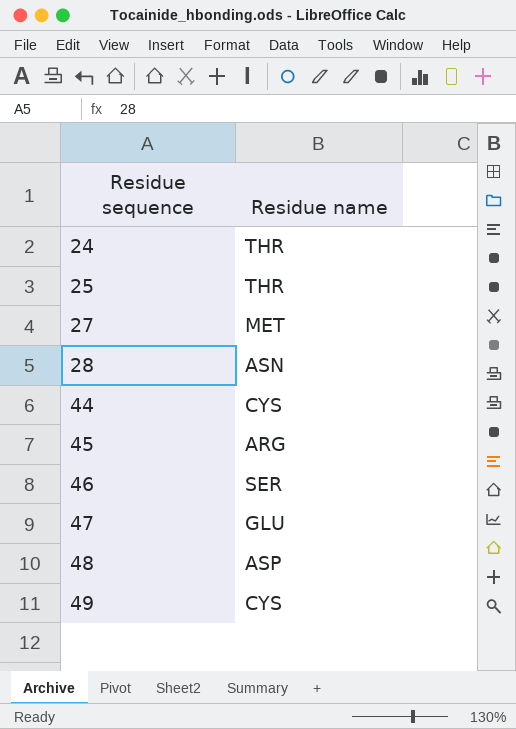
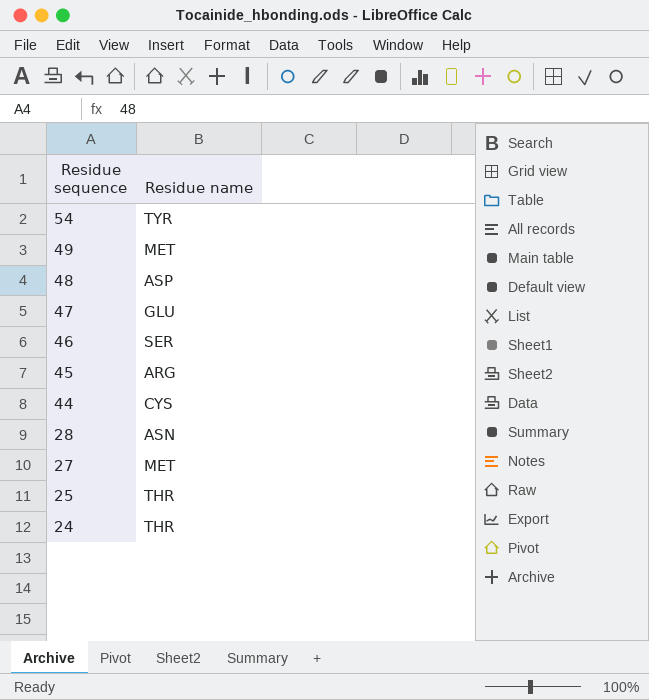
row order: Residue sequence ascending -> Residue sequence descending
row 54: none -> TYR
49 | Residue name: CYS -> MET

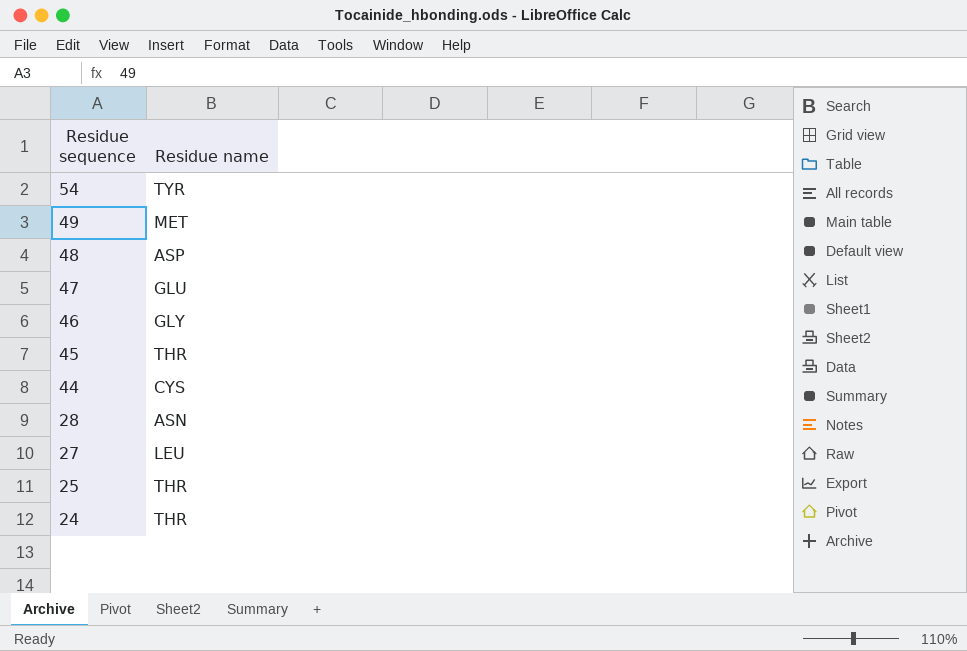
46 | Residue name: SER -> GLY
45 | Residue name: ARG -> THR
27 | Residue name: MET -> LEU

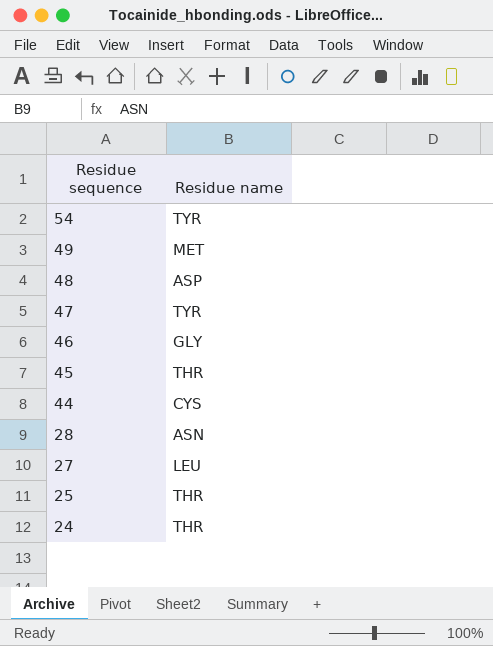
47 | Residue name: GLU -> TYR

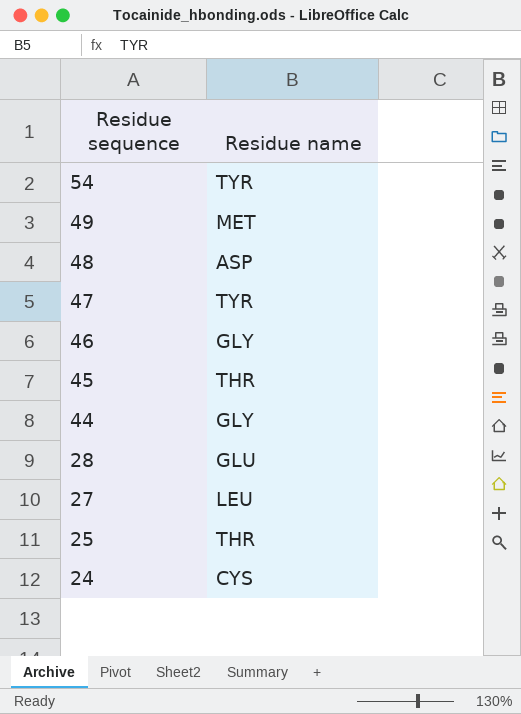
44 | Residue name: CYS -> GLY
28 | Residue name: ASN -> GLU
24 | Residue name: THR -> CYS

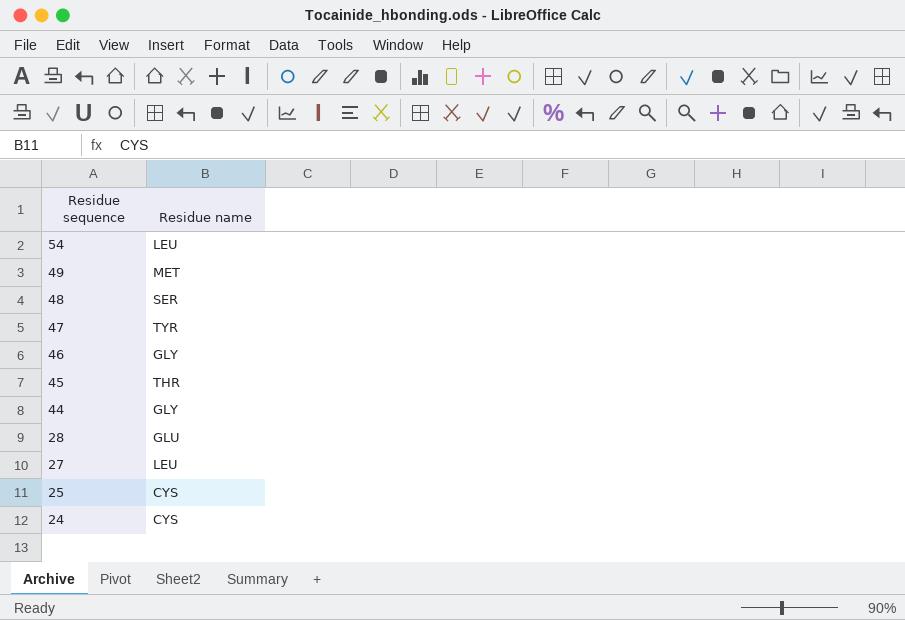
54 | Residue name: TYR -> LEU
48 | Residue name: ASP -> SER
25 | Residue name: THR -> CYS

